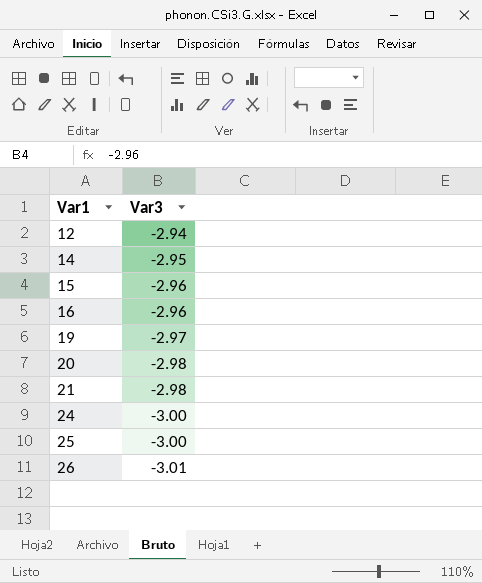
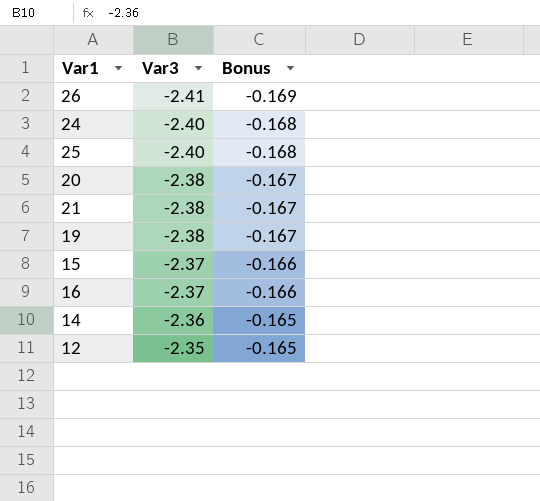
row order: Var1 ascending -> Var3 ascending
column Bonus | formula: none -> [Var3] * 0.07
26 | Var3: -3.01 -> -2.41
24 | Var3: -3.00 -> -2.40
25 | Var3: -3.00 -> -2.40
20 | Var3: -2.98 -> -2.38
21 | Var3: -2.98 -> -2.38
19 | Var3: -2.97 -> -2.38
15 | Var3: -2.96 -> -2.37
16 | Var3: -2.96 -> -2.37
14 | Var3: -2.95 -> -2.36
12 | Var3: -2.94 -> -2.35

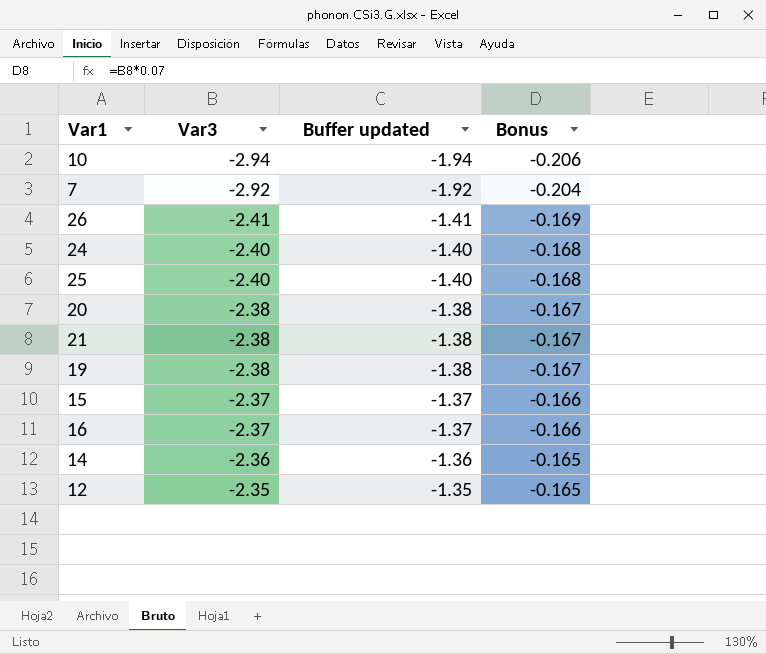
column Buffer updated | formula: none -> [Var3] + 1
row 10: none -> -2.94 | -1.94 | -0.206
row 7: none -> -2.92 | -1.92 | -0.204

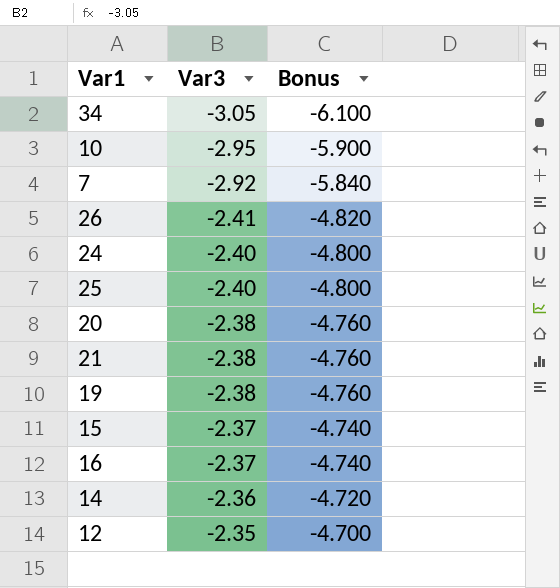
column Buffer updated | formula: [Var3] + 1 -> none
column Bonus | formula: [Var3] * 0.07 -> [Var3] * 2
row 34: none -> -3.05 | -6.100
10 | Var3: -2.94 -> -2.95

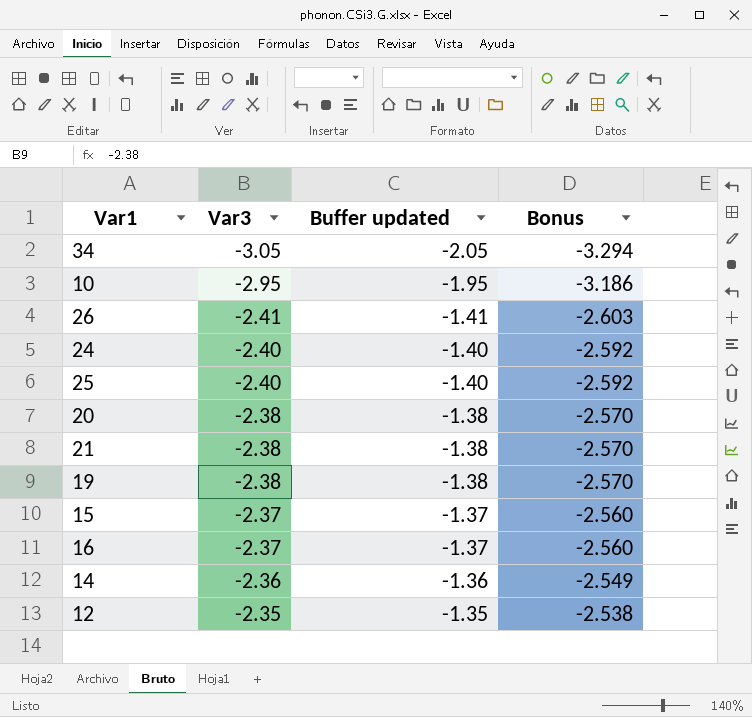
column Buffer updated | formula: none -> [Var3] + 1
column Bonus | formula: [Var3] * 2 -> [Var3] * 1.08
row 7: -2.92 | -5.840 -> none

